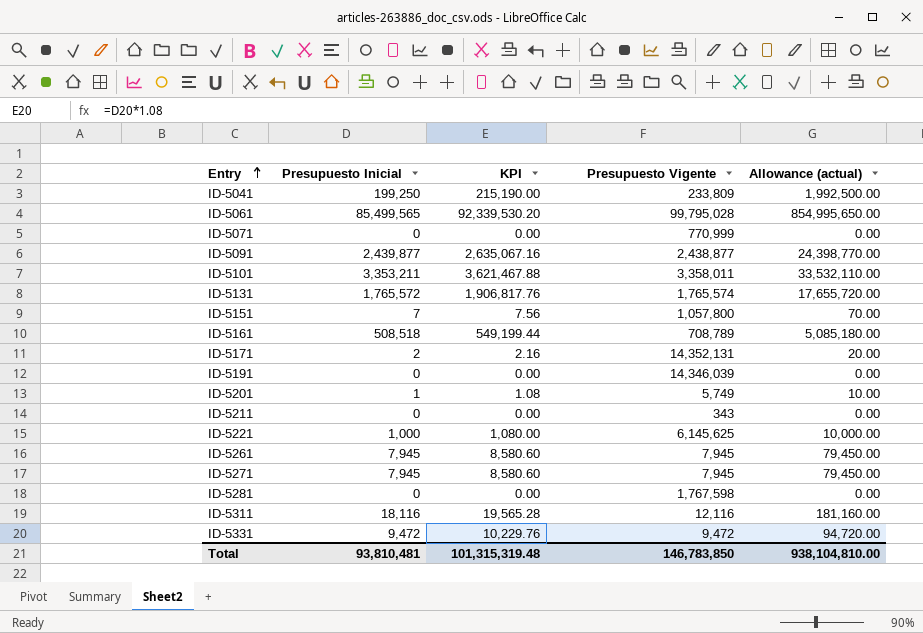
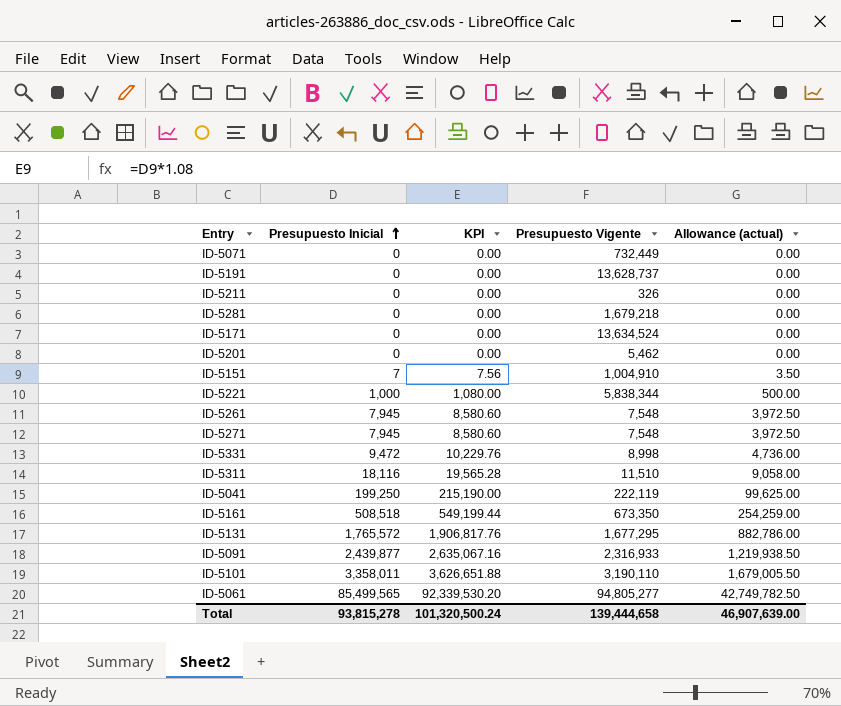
row order: Entry ascending -> Presupuesto Inicial ascending
column Allowance (actual) | formula: [Presupuesto Inicial] * 10 -> [Presupuesto Inicial] * 0.5
ID-5071 | Presupuesto Vigente: 770,999 -> 732,449
ID-5191 | Presupuesto Vigente: 14,346,039 -> 13,628,737
ID-5211 | Presupuesto Vigente: 343 -> 326
ID-5281 | Presupuesto Vigente: 1,767,598 -> 1,679,218
ID-5171 | Presupuesto Inicial: 2 -> 0
ID-5171 | KPI: 2.16 -> 0.00
ID-5171 | Presupuesto Vigente: 14,352,131 -> 13,634,524
ID-5201 | Presupuesto Inicial: 1 -> 0
ID-5201 | KPI: 1.08 -> 0.00
ID-5201 | Presupuesto Vigente: 5,749 -> 5,462
ID-5151 | Presupuesto Vigente: 1,057,800 -> 1,004,910
ID-5221 | Presupuesto Vigente: 6,145,625 -> 5,838,344
ID-5261 | Presupuesto Vigente: 7,945 -> 7,548
ID-5271 | Presupuesto Vigente: 7,945 -> 7,548
ID-5331 | Presupuesto Vigente: 9,472 -> 8,998
ID-5311 | Presupuesto Vigente: 12,116 -> 11,510
ID-5041 | Presupuesto Vigente: 233,809 -> 222,119
ID-5161 | Presupuesto Vigente: 708,789 -> 673,350
ID-5131 | Presupuesto Vigente: 1,765,574 -> 1,677,295
ID-5091 | Presupuesto Vigente: 2,438,877 -> 2,316,933
ID-5101 | Presupuesto Inicial: 3,353,211 -> 3,358,011
ID-5101 | KPI: 3,621,467.88 -> 3,626,651.88
ID-5101 | Presupuesto Vigente: 3,358,011 -> 3,190,110
ID-5061 | Presupuesto Vigente: 99,795,028 -> 94,805,277
Total | Presupuesto Inicial: 93,810,481 -> 93,815,278
Total | KPI: 101,315,319.48 -> 101,320,500.24
Total | Presupuesto Vigente: 146,783,850 -> 139,444,658
Total | Allowance (actual): 938,104,810.00 -> 46,907,639.00

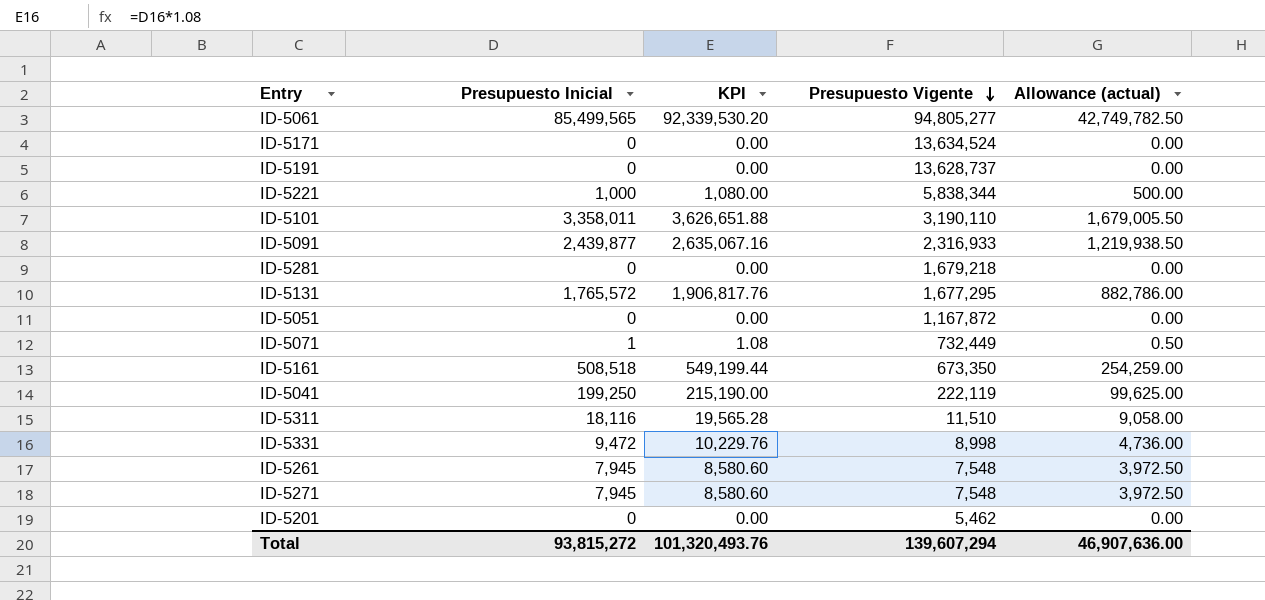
row order: Presupuesto Inicial ascending -> Presupuesto Vigente descending
row ID-5211: 0 | 0.00 | 326 | 0.00 -> none
row ID-5151: 7 | 7.56 | 1,004,910 | 3.50 -> none
row ID-5051: none -> 0 | 0.00 | 1,167,872 | 0.00
ID-5071 | Presupuesto Inicial: 0 -> 1
ID-5071 | KPI: 0.00 -> 1.08
ID-5071 | Allowance (actual): 0.00 -> 0.50
Total | Presupuesto Inicial: 93,815,278 -> 93,815,272
Total | KPI: 101,320,500.24 -> 101,320,493.76
Total | Presupuesto Vigente: 139,444,658 -> 139,607,294
Total | Allowance (actual): 46,907,639.00 -> 46,907,636.00

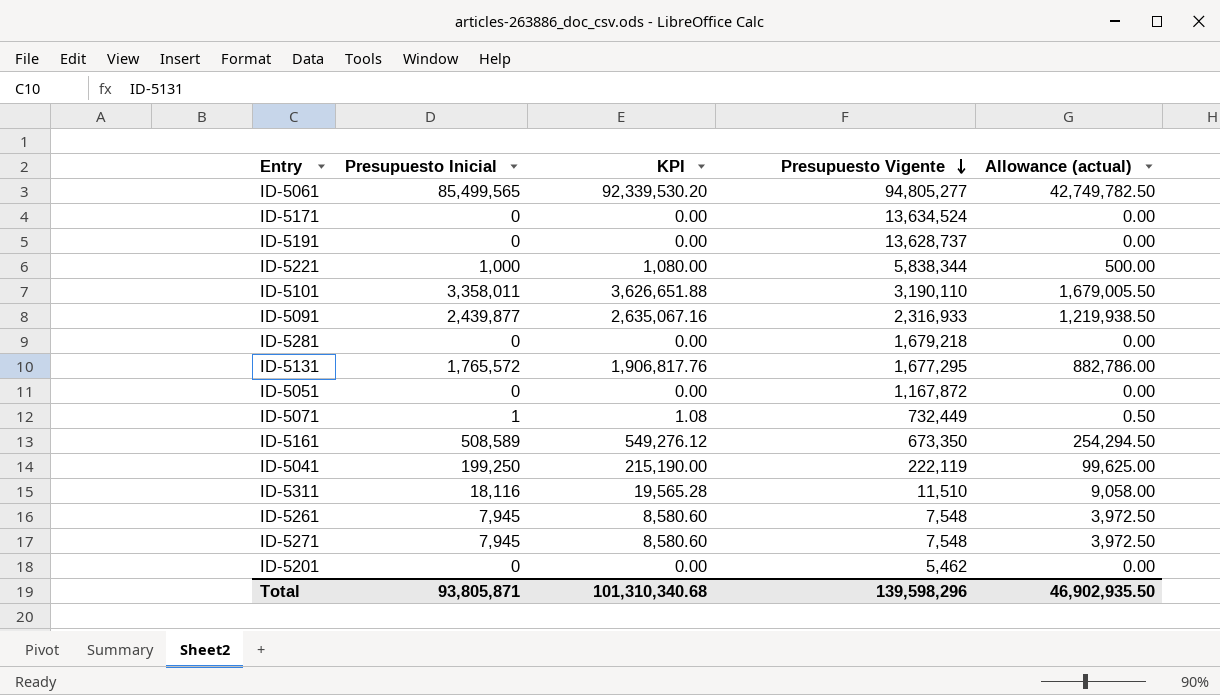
row ID-5331: 9,472 | 10,229.76 | 8,998 | 4,736.00 -> none
ID-5161 | Presupuesto Inicial: 508,518 -> 508,589
ID-5161 | KPI: 549,199.44 -> 549,276.12
ID-5161 | Allowance (actual): 254,259.00 -> 254,294.50
Total | Presupuesto Inicial: 93,815,272 -> 93,805,871
Total | KPI: 101,320,493.76 -> 101,310,340.68
Total | Presupuesto Vigente: 139,607,294 -> 139,598,296
Total | Allowance (actual): 46,907,636.00 -> 46,902,935.50

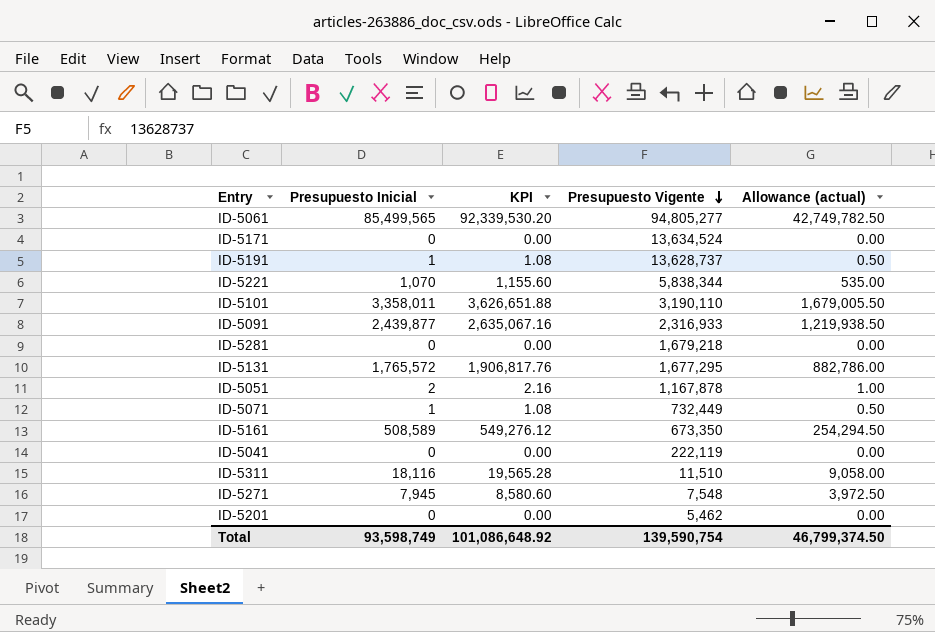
row ID-5261: 7,945 | 8,580.60 | 7,548 | 3,972.50 -> none
ID-5191 | Presupuesto Inicial: 0 -> 1
ID-5191 | KPI: 0.00 -> 1.08
ID-5191 | Allowance (actual): 0.00 -> 0.50
ID-5221 | Presupuesto Inicial: 1,000 -> 1,070
ID-5221 | KPI: 1,080.00 -> 1,155.60
ID-5221 | Allowance (actual): 500.00 -> 535.00
ID-5051 | Presupuesto Inicial: 0 -> 2
ID-5051 | KPI: 0.00 -> 2.16
ID-5051 | Presupuesto Vigente: 1,167,872 -> 1,167,878
ID-5051 | Allowance (actual): 0.00 -> 1.00
ID-5041 | Presupuesto Inicial: 199,250 -> 0
ID-5041 | KPI: 215,190.00 -> 0.00
ID-5041 | Allowance (actual): 99,625.00 -> 0.00
Total | Presupuesto Inicial: 93,805,871 -> 93,598,749
Total | KPI: 101,310,340.68 -> 101,086,648.92
Total | Presupuesto Vigente: 139,598,296 -> 139,590,754
Total | Allowance (actual): 46,902,935.50 -> 46,799,374.50

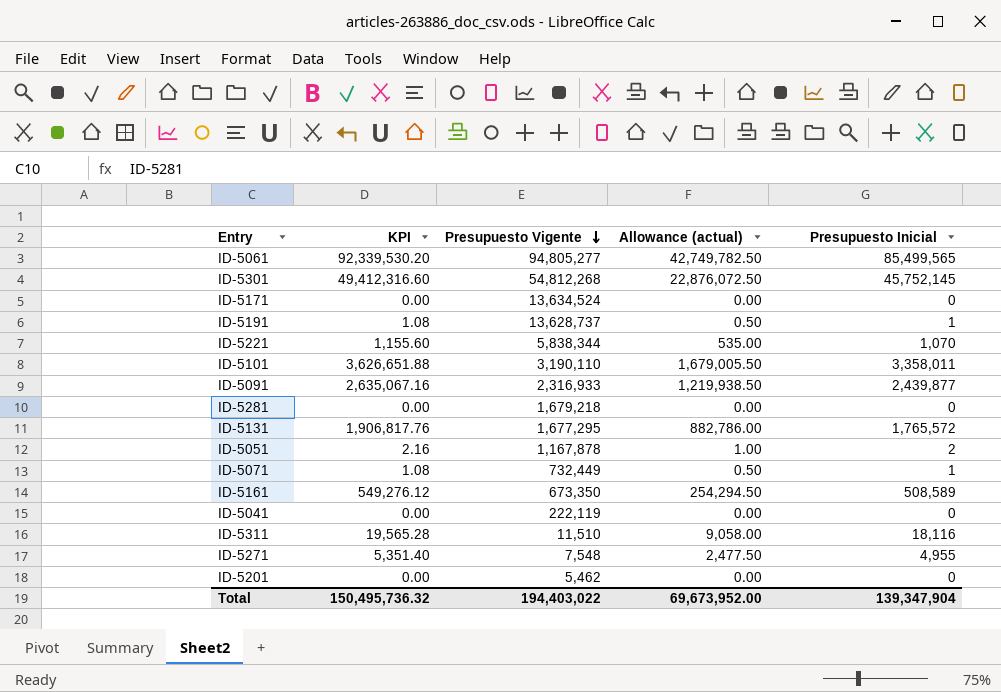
column Presupuesto Inicial | position: 2 -> 5
row ID-5301: none -> 49,412,316.60 | 54,812,268 | 22,876,072.50 | 45,752,145
ID-5271 | KPI: 8,580.60 -> 5,351.40
ID-5271 | Allowance (actual): 3,972.50 -> 2,477.50
ID-5271 | Presupuesto Inicial: 7,945 -> 4,955
Total | KPI: 101,086,648.92 -> 150,495,736.32
Total | Presupuesto Vigente: 139,590,754 -> 194,403,022
Total | Allowance (actual): 46,799,374.50 -> 69,673,952.00
Total | Presupuesto Inicial: 93,598,749 -> 139,347,904

